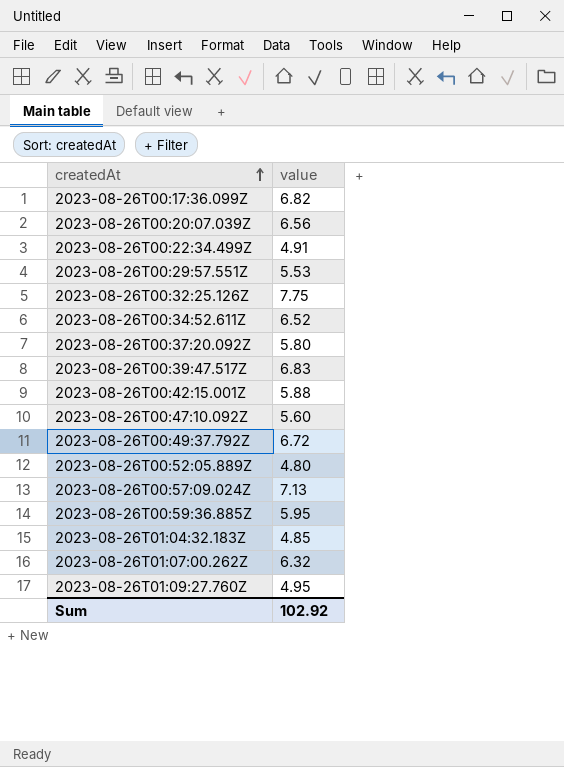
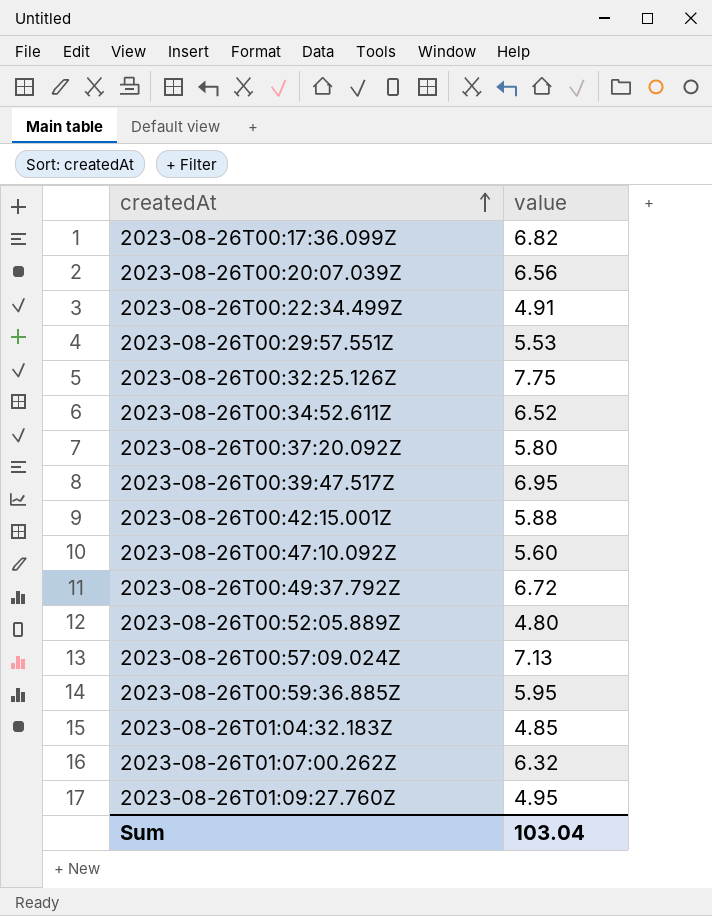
2023-08-26T00:39:47.517Z | value: 6.83 -> 6.95
Sum | value: 102.92 -> 103.04

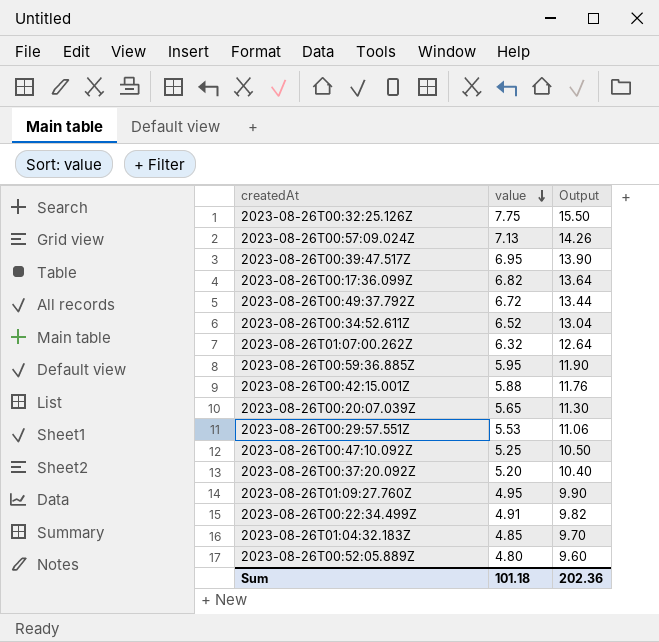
row order: createdAt ascending -> value descending
column Output | formula: none -> [value] * 2
2023-08-26T00:20:07.039Z | value: 6.56 -> 5.65
2023-08-26T00:47:10.092Z | value: 5.60 -> 5.25
2023-08-26T00:37:20.092Z | value: 5.80 -> 5.20
Sum | value: 103.04 -> 101.18

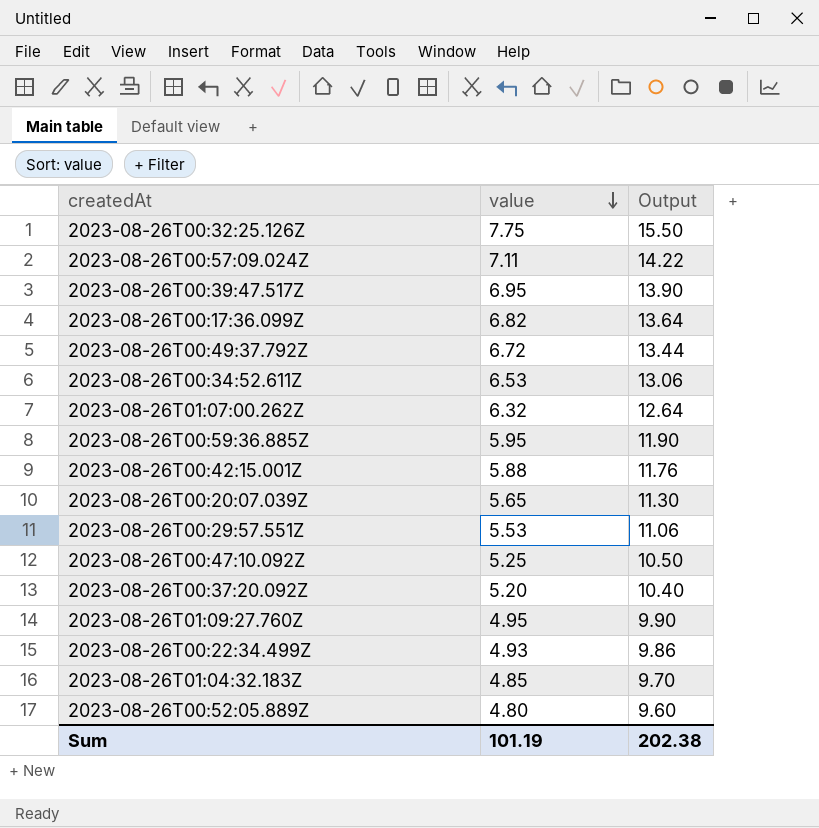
2023-08-26T00:57:09.024Z | value: 7.13 -> 7.11
2023-08-26T00:57:09.024Z | Output: 14.26 -> 14.22
2023-08-26T00:34:52.611Z | value: 6.52 -> 6.53
2023-08-26T00:34:52.611Z | Output: 13.04 -> 13.06
2023-08-26T00:22:34.499Z | value: 4.91 -> 4.93
2023-08-26T00:22:34.499Z | Output: 9.82 -> 9.86
Sum | value: 101.18 -> 101.19
Sum | Output: 202.36 -> 202.38

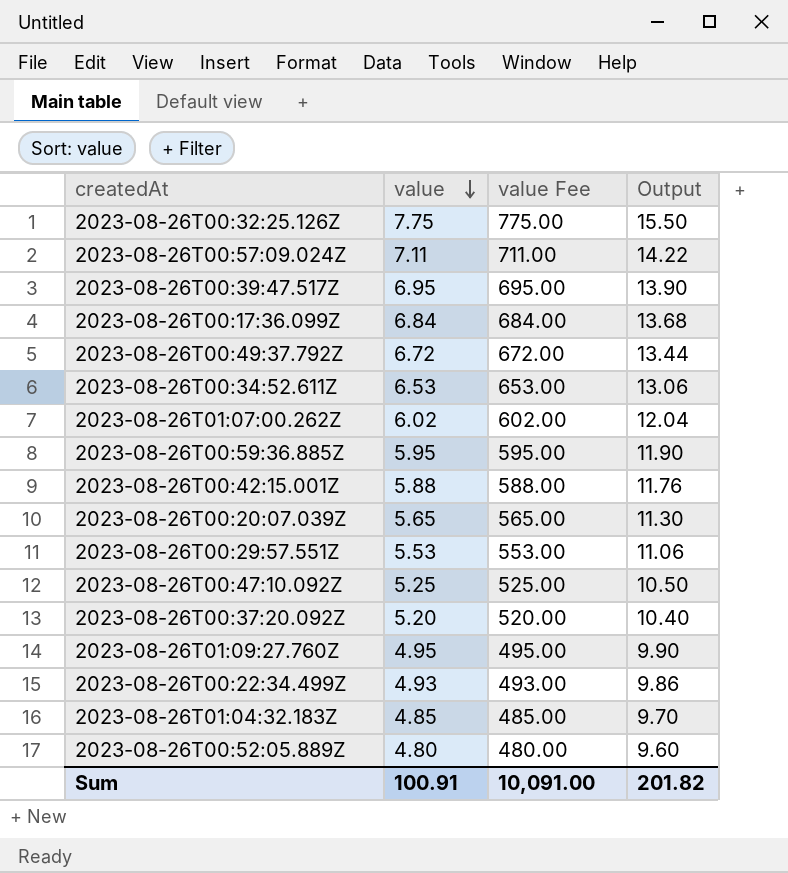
column value Fee | formula: none -> [value] * 100
2023-08-26T00:17:36.099Z | value: 6.82 -> 6.84
2023-08-26T00:17:36.099Z | Output: 13.64 -> 13.68
2023-08-26T01:07:00.262Z | value: 6.32 -> 6.02
2023-08-26T01:07:00.262Z | Output: 12.64 -> 12.04
Sum | value: 101.19 -> 100.91
Sum | Output: 202.38 -> 201.82

